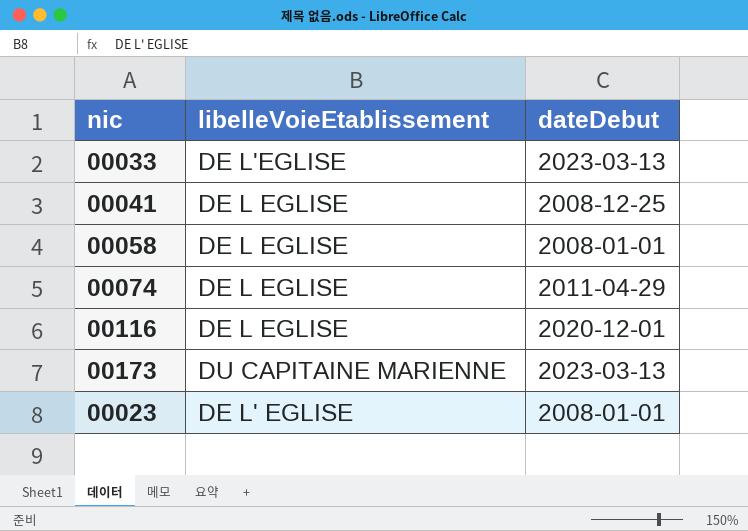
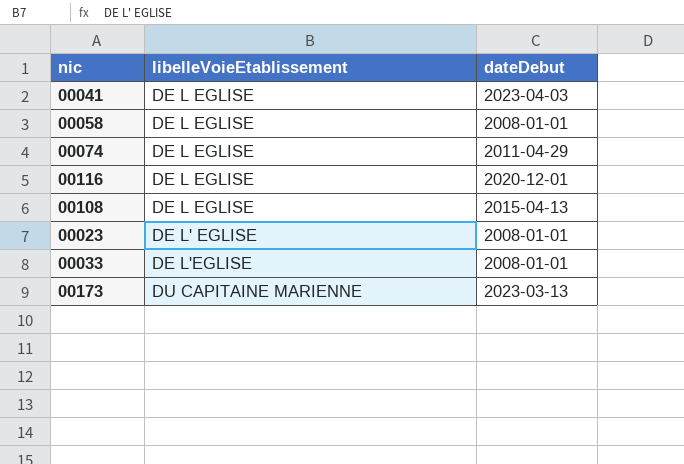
row order: none -> libelleVoieEtablissement ascending
00041 | dateDebut: 2008-12-25 -> 2023-04-03
row 00108: none -> DE L EGLISE | 2015-04-13
00033 | dateDebut: 2023-03-13 -> 2008-01-01

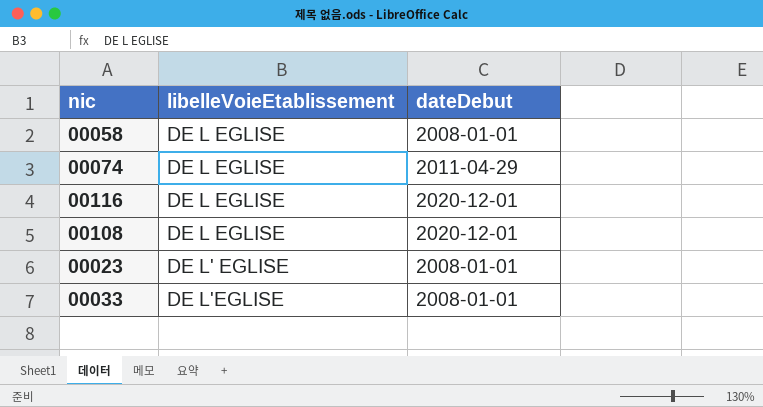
row 00041: DE L EGLISE | 2023-04-03 -> none
row 00173: DU CAPITAINE MARIENNE | 2023-03-13 -> none
00108 | dateDebut: 2015-04-13 -> 2020-12-01

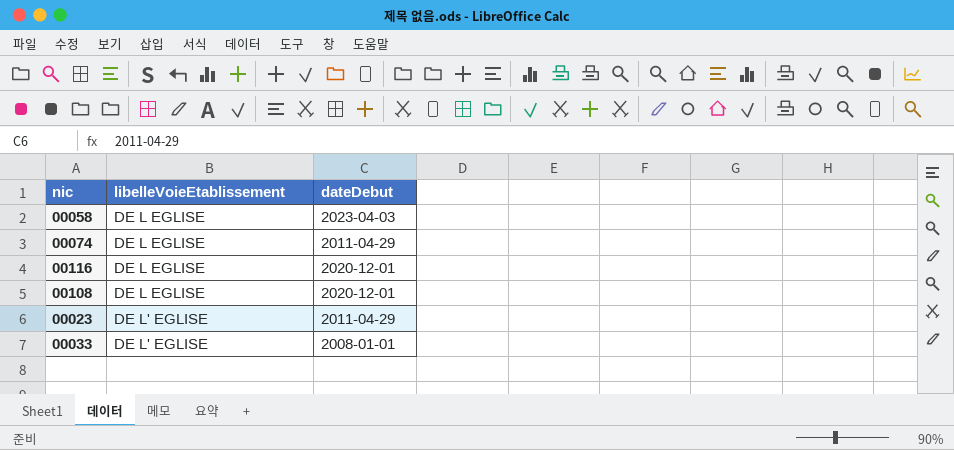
00058 | dateDebut: 2008-01-01 -> 2023-04-03
00023 | dateDebut: 2008-01-01 -> 2011-04-29
00033 | libelleVoieEtablissement: DE L'EGLISE -> DE L' EGLISE

